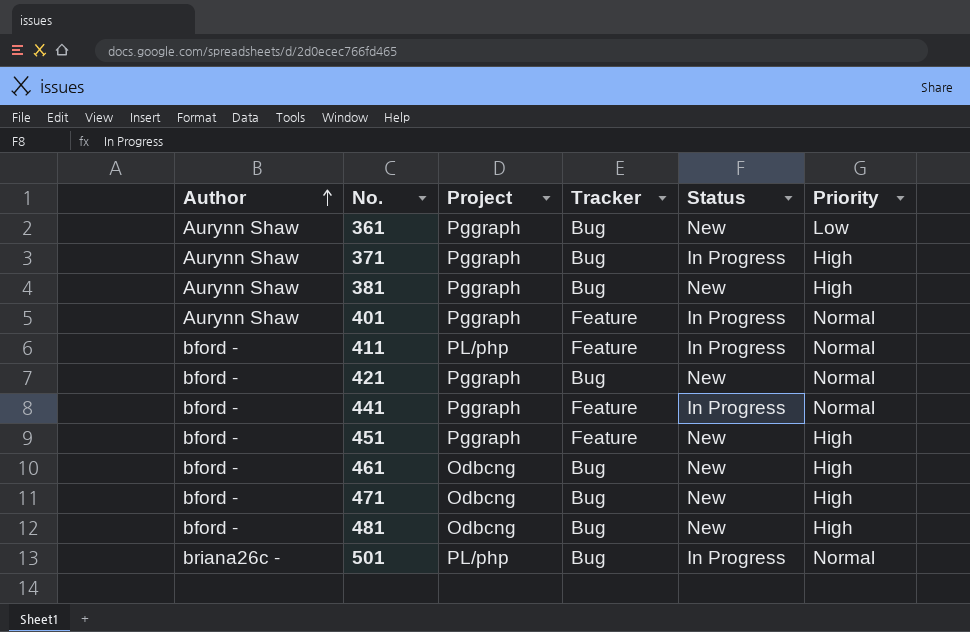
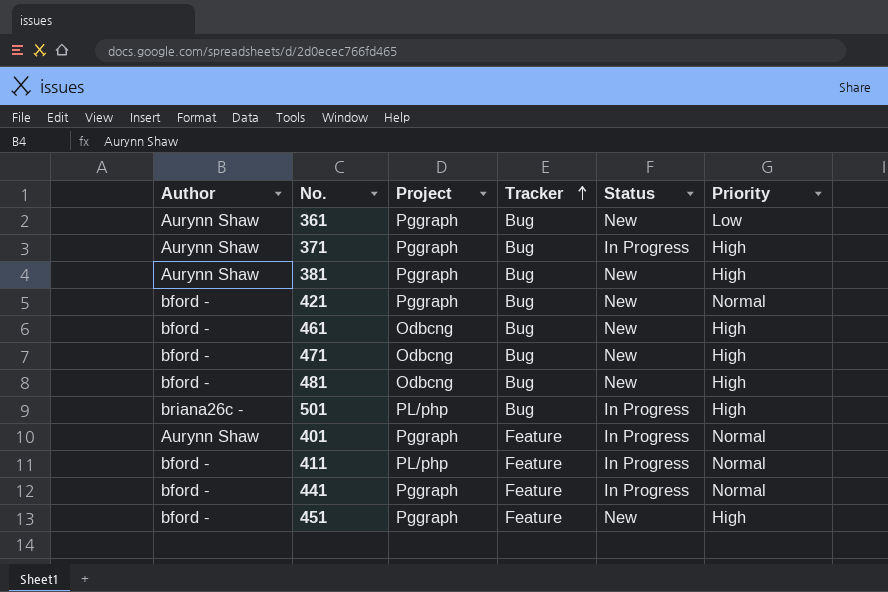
row order: Author ascending -> Tracker ascending
501 | Priority: Normal -> High

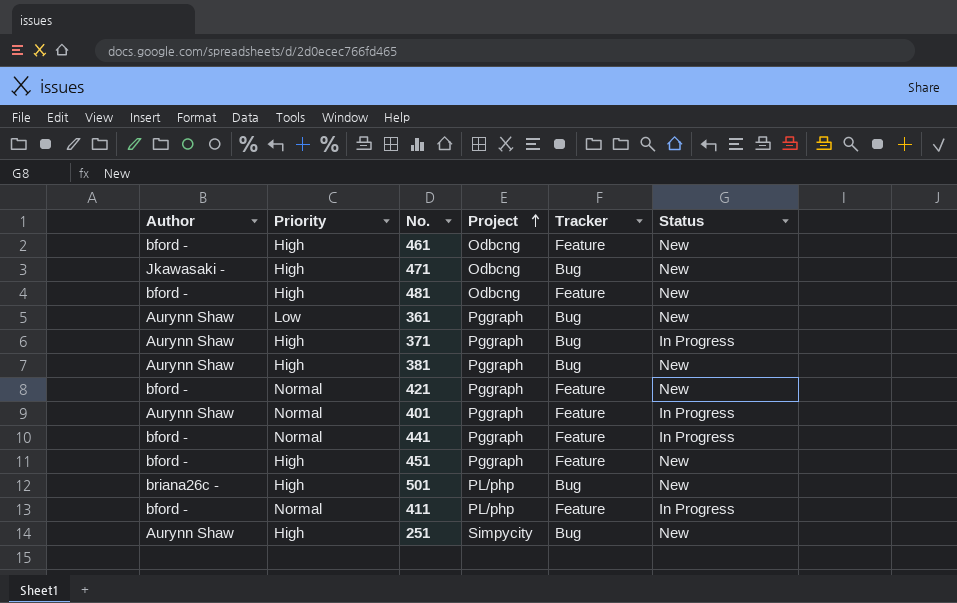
row order: Tracker ascending -> Project ascending
column Priority | position: 6 -> 2
461 | Tracker: Bug -> Feature
471 | Author: bford - -> Jkawasaki -
481 | Tracker: Bug -> Feature
421 | Tracker: Bug -> Feature
501 | Status: In Progress -> New
row 251: none -> Aurynn Shaw | High | Simpycity | Bug | New

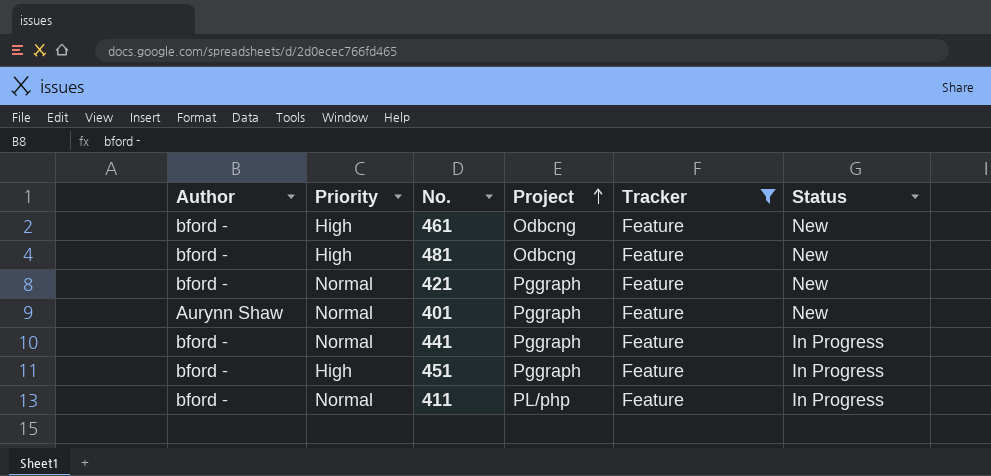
filter: none -> Tracker = Feature
401 | Status: In Progress -> New
451 | Status: New -> In Progress

